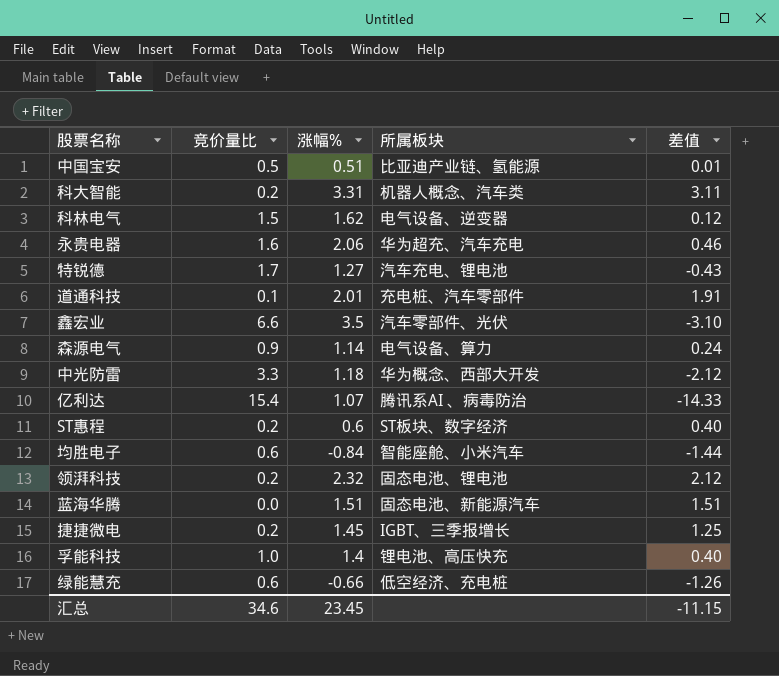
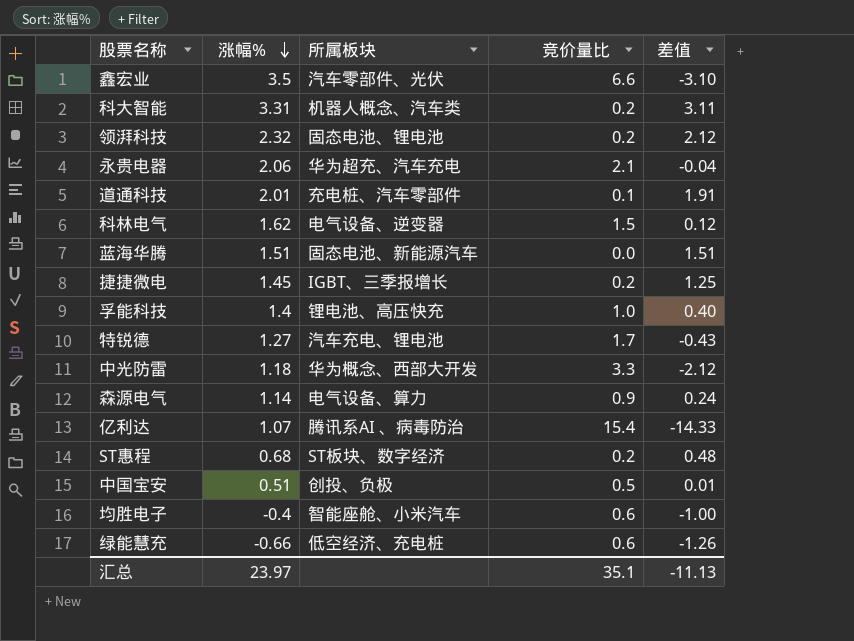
row order: none -> 涨幅% descending
column 竞价量比 | position: 2 -> 4
永贵电器 | 竞价量比: 1.6 -> 2.1
永贵电器 | 差值: 0.46 -> -0.04
ST惠程 | 涨幅%: 0.6 -> 0.68
ST惠程 | 差值: 0.40 -> 0.48
中国宝安 | 所属板块: 比亚迪产业链、氢能源 -> 创投、负极
均胜电子 | 涨幅%: -0.84 -> -0.4
均胜电子 | 差值: -1.44 -> -1.00
汇总 | 涨幅%: 23.45 -> 23.97
汇总 | 竞价量比: 34.6 -> 35.1
汇总 | 差值: -11.15 -> -11.13

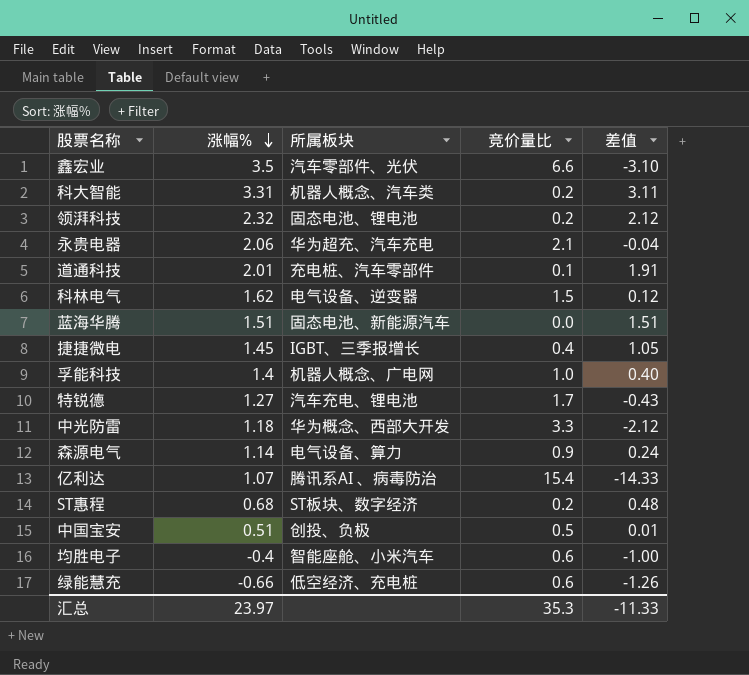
捷捷微电 | 竞价量比: 0.2 -> 0.4
捷捷微电 | 差值: 1.25 -> 1.05
孚能科技 | 所属板块: 锂电池、高压快充 -> 机器人概念、广电网
汇总 | 竞价量比: 35.1 -> 35.3
汇总 | 差值: -11.13 -> -11.33

